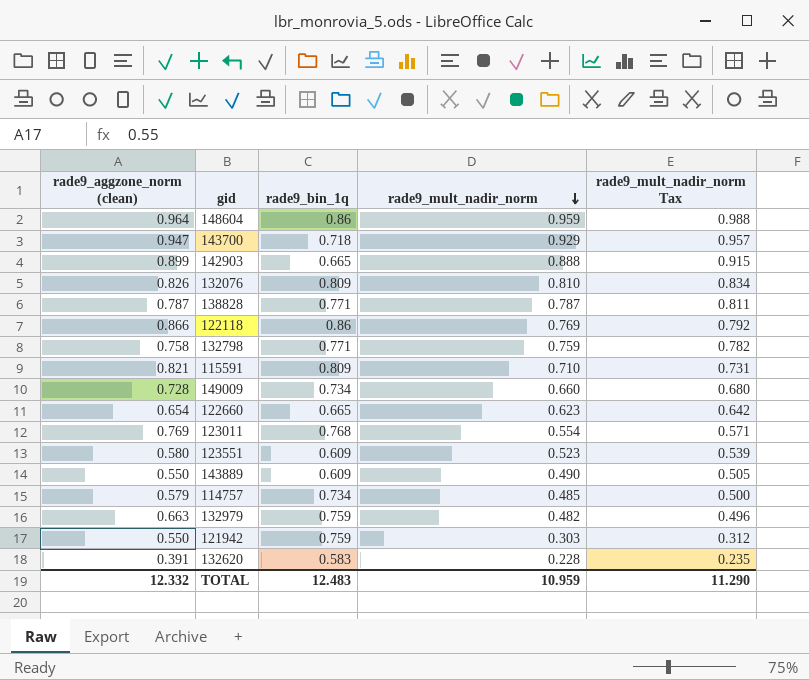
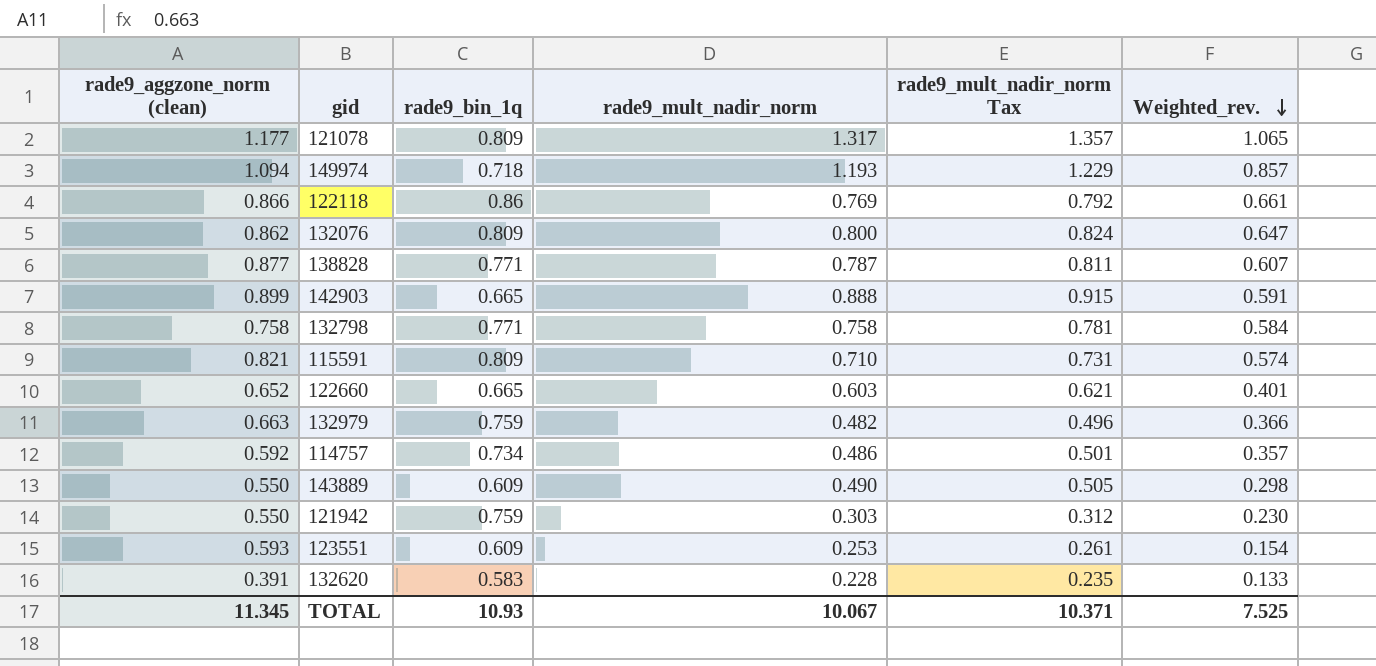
row order: rade9_mult_nadir_norm descending -> Weighted_rev. descending
column Weighted_rev. | formula: none -> [rade9_bin_1q] * [rade9_mult_nadir_norm]
row 148604: 0.964 | 0.86 | 0.959 | 0.988 -> none
row 143700: 0.947 | 0.718 | 0.929 | 0.957 -> none
row 149009: 0.728 | 0.734 | 0.660 | 0.680 -> none
row 123011: 0.769 | 0.768 | 0.554 | 0.571 -> none
row 121078: none -> 1.177 | 0.809 | 1.317 | 1.357 | 1.065
row 149974: none -> 1.094 | 0.718 | 1.193 | 1.229 | 0.857
132076 | rade9_aggzone_norm (clean): 0.826 -> 0.862
132076 | rade9_mult_nadir_norm: 0.810 -> 0.800
132076 | rade9_mult_nadir_norm Tax: 0.834 -> 0.824
138828 | rade9_aggzone_norm (clean): 0.787 -> 0.877
132798 | rade9_mult_nadir_norm: 0.759 -> 0.758
132798 | rade9_mult_nadir_norm Tax: 0.782 -> 0.781
122660 | rade9_aggzone_norm (clean): 0.654 -> 0.652
122660 | rade9_mult_nadir_norm: 0.623 -> 0.603
122660 | rade9_mult_nadir_norm Tax: 0.642 -> 0.621
114757 | rade9_aggzone_norm (clean): 0.579 -> 0.592
114757 | rade9_mult_nadir_norm: 0.485 -> 0.486
114757 | rade9_mult_nadir_norm Tax: 0.500 -> 0.501
123551 | rade9_aggzone_norm (clean): 0.580 -> 0.593
123551 | rade9_mult_nadir_norm: 0.523 -> 0.253
123551 | rade9_mult_nadir_norm Tax: 0.539 -> 0.261
TOTAL | rade9_aggzone_norm (clean): 12.332 -> 11.345
TOTAL | rade9_bin_1q: 12.483 -> 10.93
TOTAL | rade9_mult_nadir_norm: 10.959 -> 10.067
TOTAL | rade9_mult_nadir_norm Tax: 11.290 -> 10.371

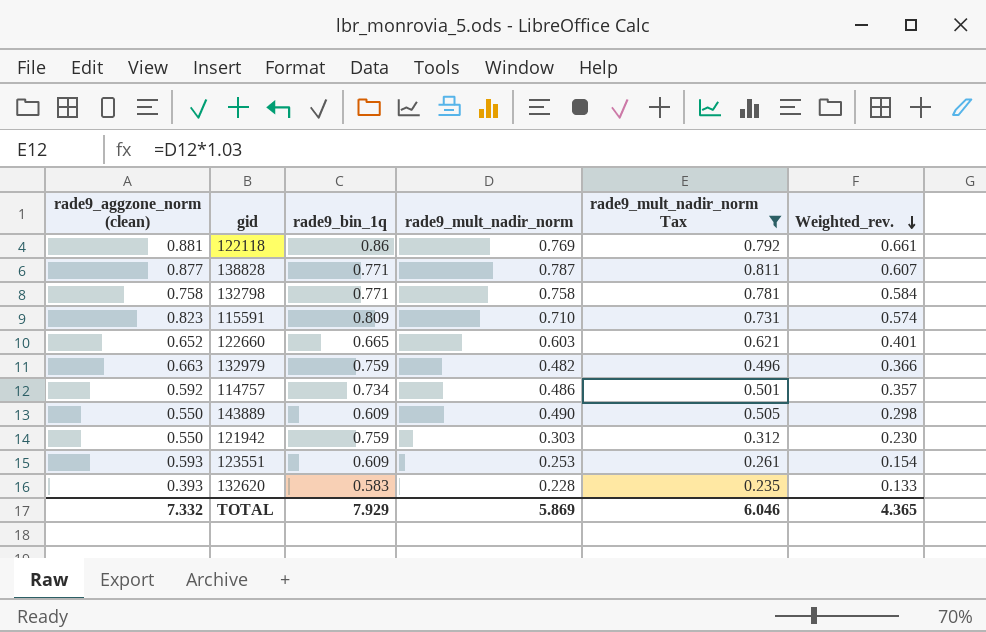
filter: none -> rade9_mult_nadir_norm Tax <= 0.811
122118 | rade9_aggzone_norm (clean): 0.866 -> 0.881
115591 | rade9_aggzone_norm (clean): 0.821 -> 0.823
132620 | rade9_aggzone_norm (clean): 0.391 -> 0.393
TOTAL | rade9_aggzone_norm (clean): 11.345 -> 7.332
TOTAL | rade9_bin_1q: 10.93 -> 7.929
TOTAL | rade9_mult_nadir_norm: 10.067 -> 5.869
TOTAL | rade9_mult_nadir_norm Tax: 10.371 -> 6.046
TOTAL | Weighted_rev.: 7.525 -> 4.365

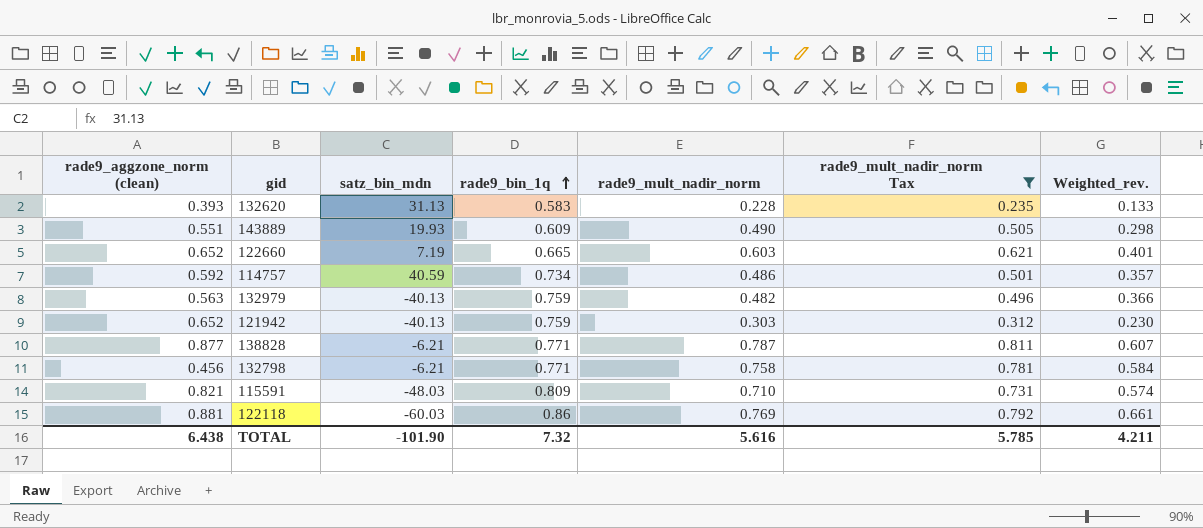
row order: Weighted_rev. descending -> rade9_bin_1q ascending
column satz_bin_mdn | position: none -> 3
row 123551: 0.593 | 0.609 | 0.253 | 0.261 | 0.154 -> none
143889 | rade9_aggzone_norm (clean): 0.550 -> 0.551
132979 | rade9_aggzone_norm (clean): 0.663 -> 0.563
121942 | rade9_aggzone_norm (clean): 0.550 -> 0.652
132798 | rade9_aggzone_norm (clean): 0.758 -> 0.456
115591 | rade9_aggzone_norm (clean): 0.823 -> 0.821
TOTAL | rade9_aggzone_norm (clean): 7.332 -> 6.438
TOTAL | rade9_bin_1q: 7.929 -> 7.32
TOTAL | rade9_mult_nadir_norm: 5.869 -> 5.616
TOTAL | rade9_mult_nadir_norm Tax: 6.046 -> 5.785
TOTAL | Weighted_rev.: 4.365 -> 4.211

